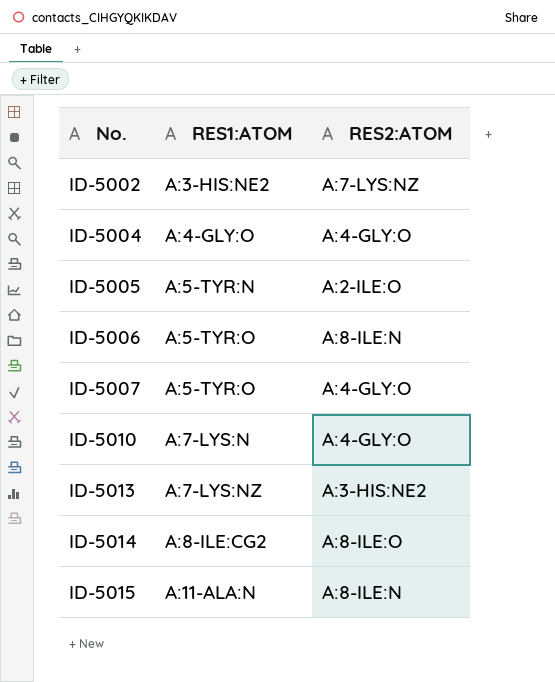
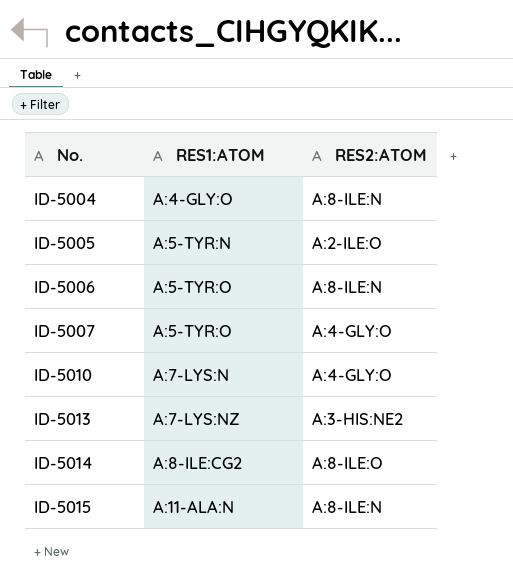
row ID-5002: A:3-HIS:NE2 | A:7-LYS:NZ -> none
ID-5004 | RES2:ATOM: A:4-GLY:O -> A:8-ILE:N

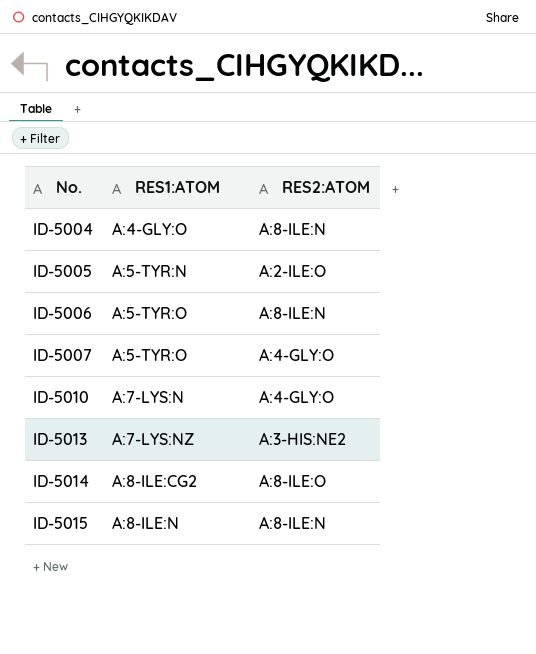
ID-5015 | RES1:ATOM: A:11-ALA:N -> A:8-ILE:N

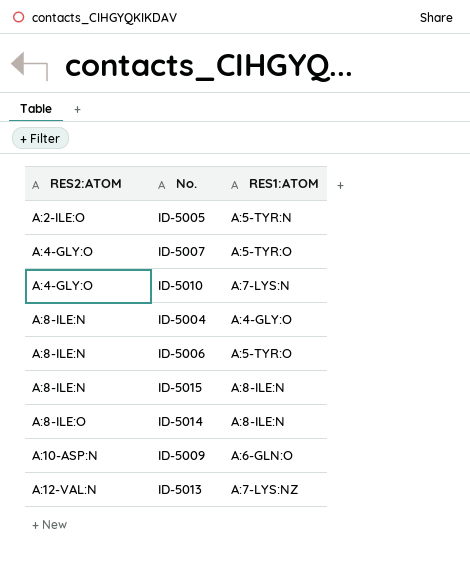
row order: No. ascending -> RES2:ATOM ascending
column RES2:ATOM | position: 3 -> 1
ID-5014 | RES1:ATOM: A:8-ILE:CG2 -> A:8-ILE:N
row ID-5009: none -> A:10-ASP:N | A:6-GLN:O
ID-5013 | RES2:ATOM: A:3-HIS:NE2 -> A:12-VAL:N

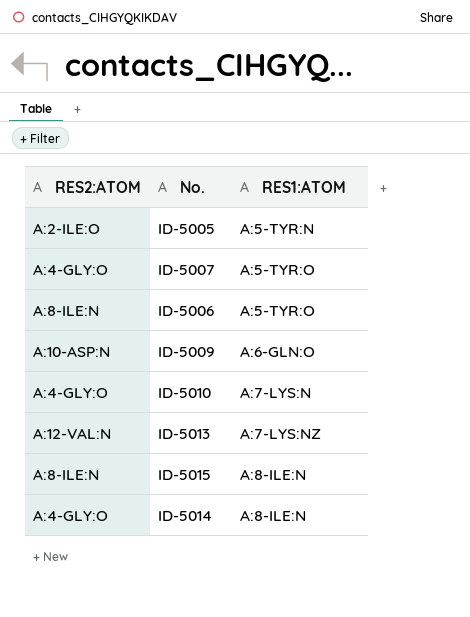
row order: RES2:ATOM ascending -> RES1:ATOM ascending
row ID-5004: A:8-ILE:N | A:4-GLY:O -> none
ID-5014 | RES2:ATOM: A:8-ILE:O -> A:4-GLY:O

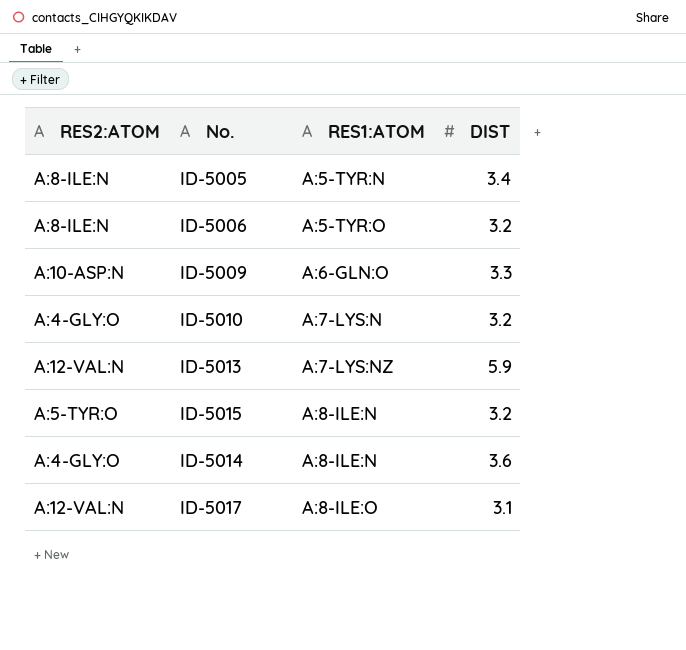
column DIST | position: none -> 4
row ID-5007: A:4-GLY:O | A:5-TYR:O -> none
ID-5005 | RES2:ATOM: A:2-ILE:O -> A:8-ILE:N
ID-5015 | RES2:ATOM: A:8-ILE:N -> A:5-TYR:O
row ID-5017: none -> A:12-VAL:N | A:8-ILE:O | 3.1

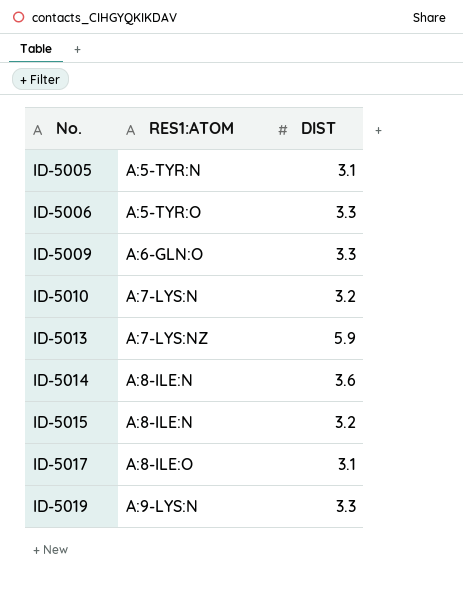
row order: RES1:ATOM ascending -> No. ascending
column RES2:ATOM | position: 1 -> none
ID-5005 | DIST: 3.4 -> 3.1
ID-5006 | DIST: 3.2 -> 3.3
row ID-5019: none -> A:9-LYS:N | 3.3

